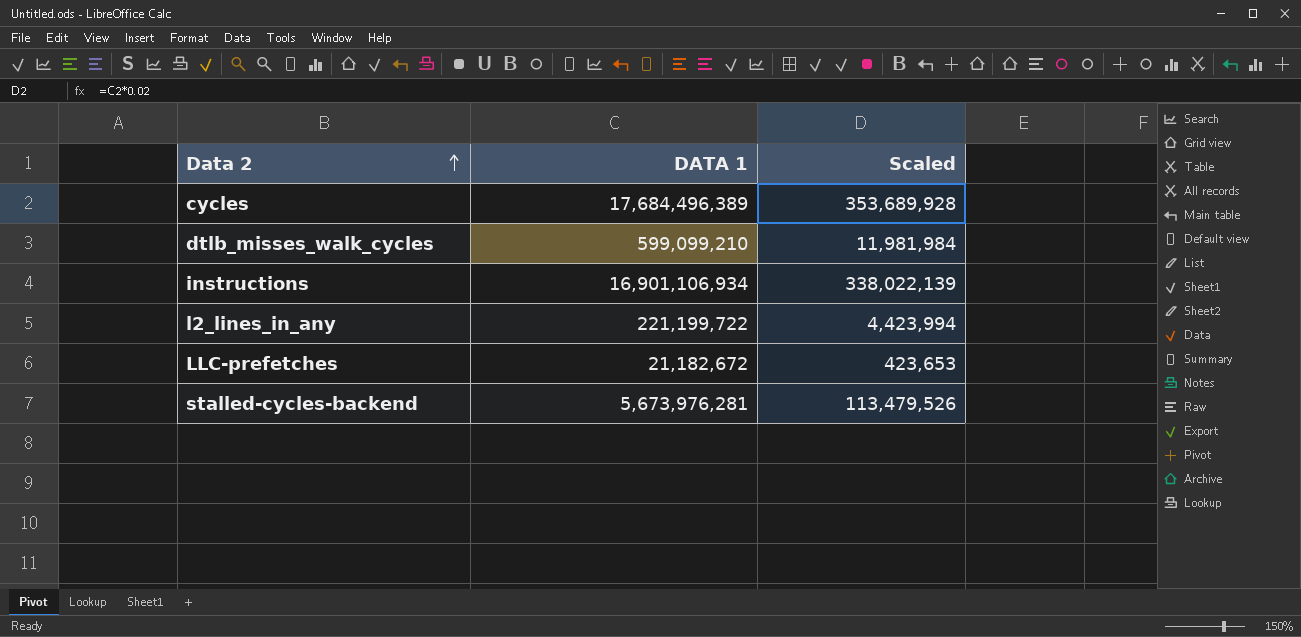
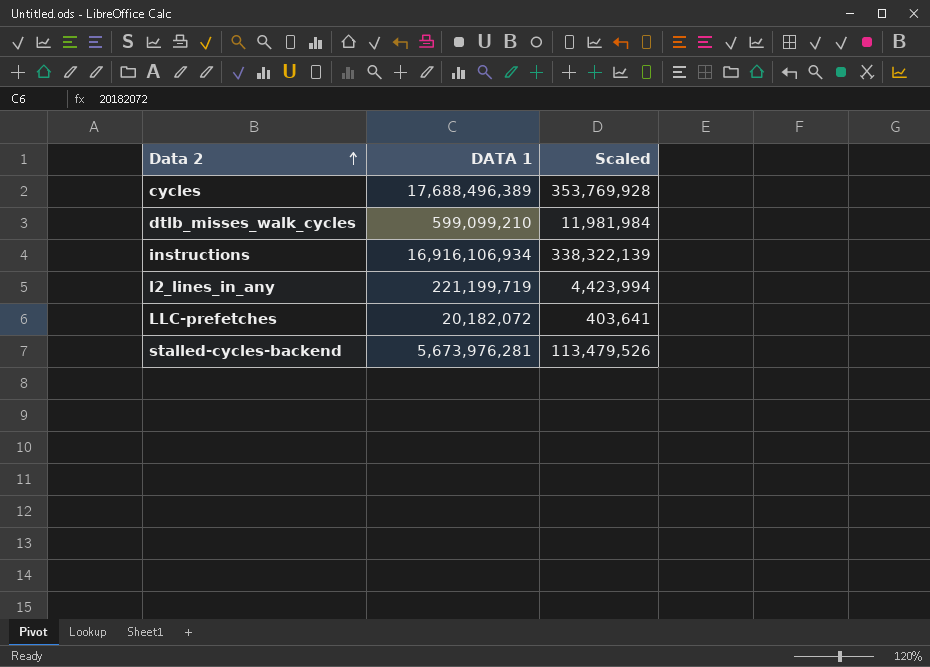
cycles | DATA 1: 17,684,496,389 -> 17,688,496,389
cycles | Scaled: 353,689,928 -> 353,769,928
instructions | DATA 1: 16,901,106,934 -> 16,916,106,934
instructions | Scaled: 338,022,139 -> 338,322,139
l2_lines_in_any | DATA 1: 221,199,722 -> 221,199,719
LLC-prefetches | DATA 1: 21,182,672 -> 20,182,072
LLC-prefetches | Scaled: 423,653 -> 403,641

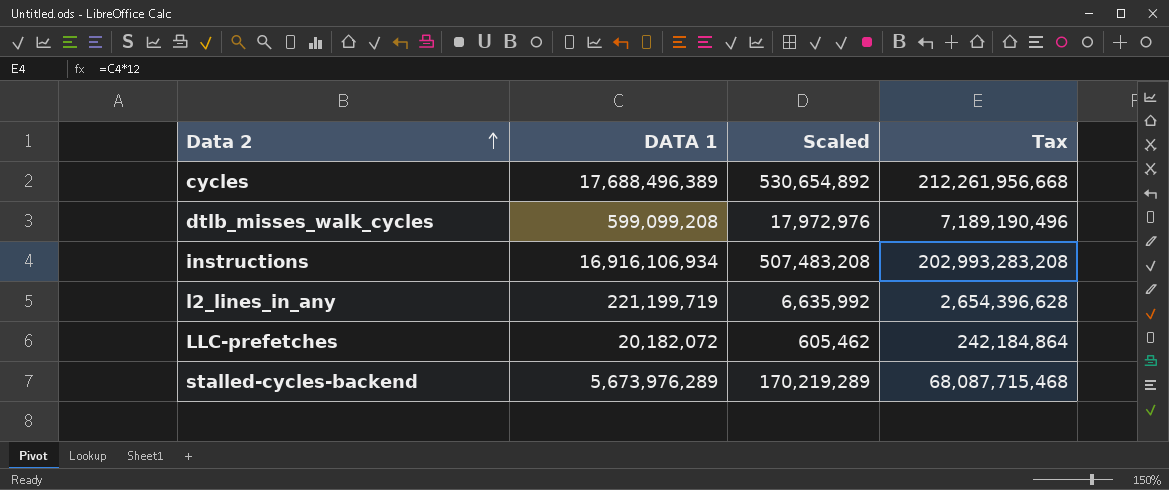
column Scaled | formula: [DATA 1] * 0.02 -> [DATA 1] * 0.03
column Tax | formula: none -> [DATA 1] * 12
dtlb_misses_walk_cycles | DATA 1: 599,099,210 -> 599,099,208
stalled-cycles-backend | DATA 1: 5,673,976,281 -> 5,673,976,289

